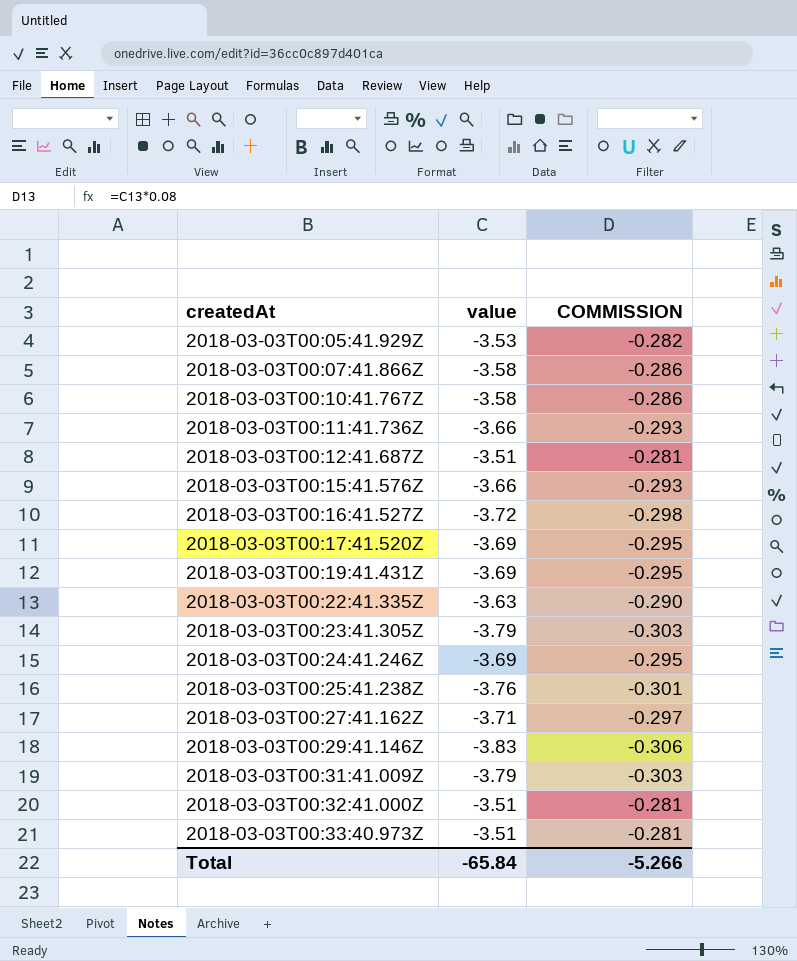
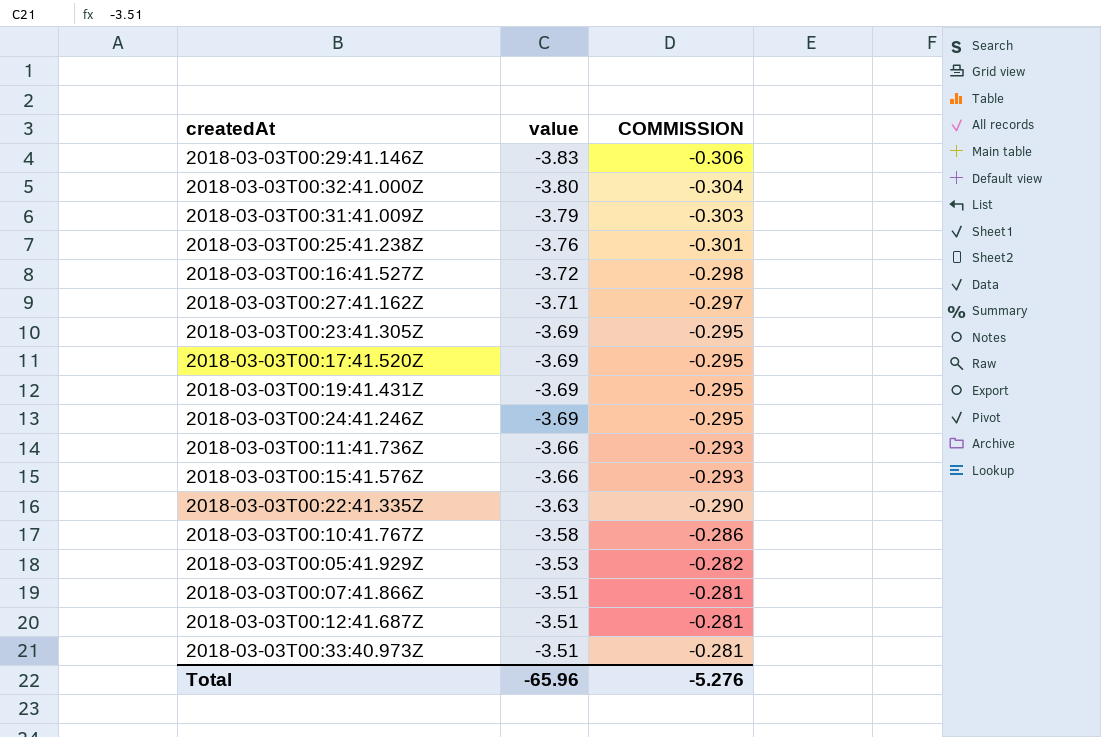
row order: createdAt ascending -> value ascending
2018-03-03T00:32:41.000Z | value: -3.51 -> -3.80
2018-03-03T00:32:41.000Z | COMMISSION: -0.281 -> -0.304
2018-03-03T00:23:41.305Z | value: -3.79 -> -3.69
2018-03-03T00:23:41.305Z | COMMISSION: -0.303 -> -0.295
2018-03-03T00:07:41.866Z | value: -3.58 -> -3.51
2018-03-03T00:07:41.866Z | COMMISSION: -0.286 -> -0.281
Total | value: -65.84 -> -65.96
Total | COMMISSION: -5.266 -> -5.276

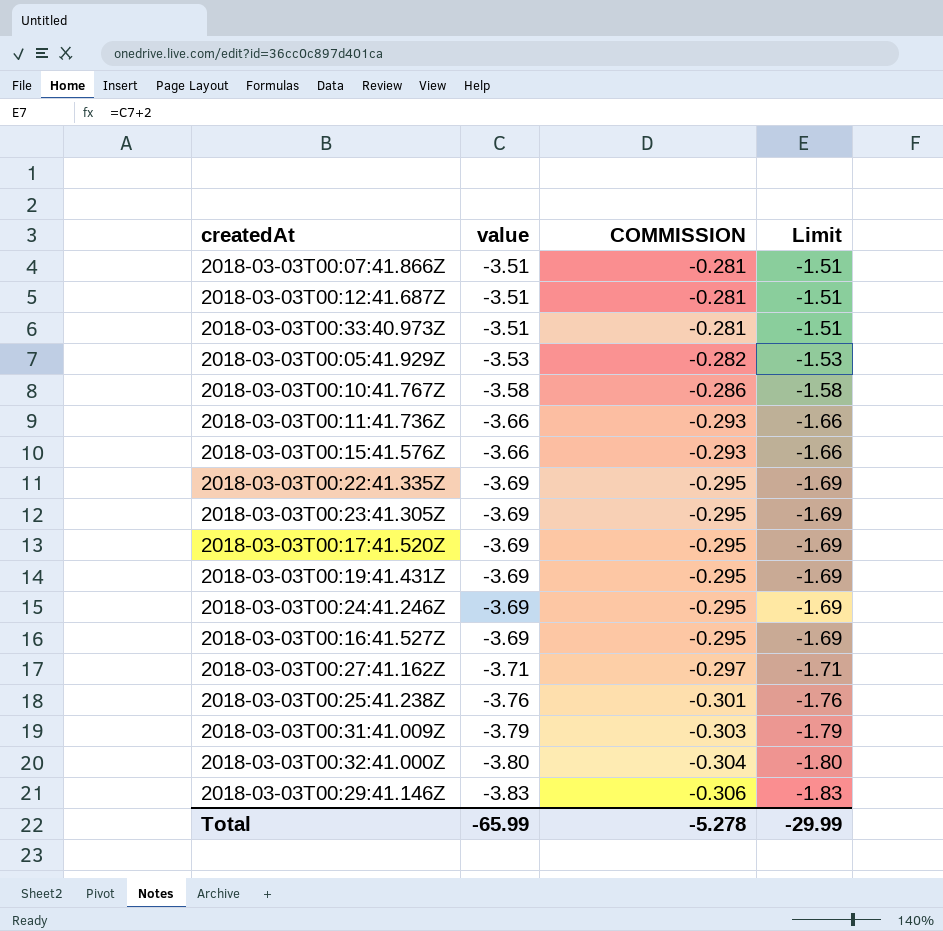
row order: value ascending -> value descending
column Limit | formula: none -> [value] + 2
2018-03-03T00:22:41.335Z | value: -3.63 -> -3.69
2018-03-03T00:22:41.335Z | COMMISSION: -0.290 -> -0.295
2018-03-03T00:16:41.527Z | value: -3.72 -> -3.69
2018-03-03T00:16:41.527Z | COMMISSION: -0.298 -> -0.295
Total | value: -65.96 -> -65.99
Total | COMMISSION: -5.276 -> -5.278

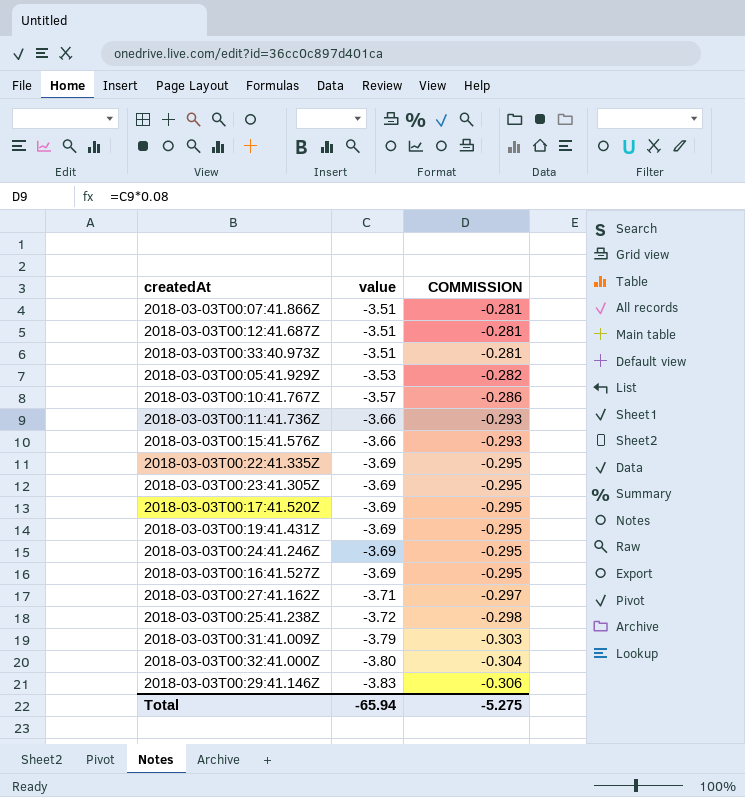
column Limit | formula: [value] + 2 -> none
2018-03-03T00:10:41.767Z | value: -3.58 -> -3.57
2018-03-03T00:25:41.238Z | value: -3.76 -> -3.72
2018-03-03T00:25:41.238Z | COMMISSION: -0.301 -> -0.298
Total | value: -65.99 -> -65.94
Total | COMMISSION: -5.278 -> -5.275

